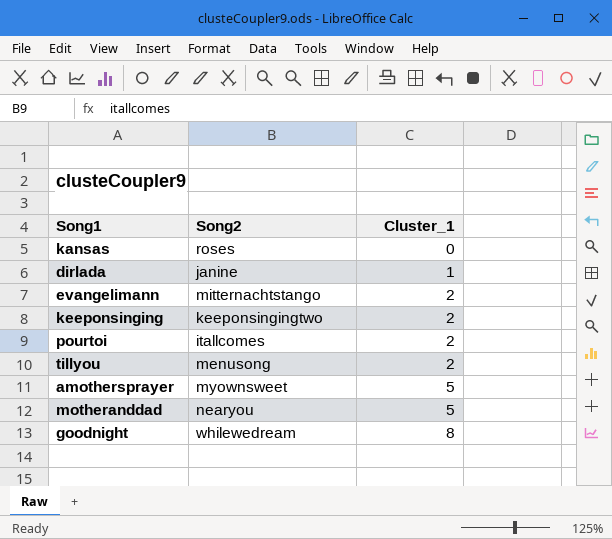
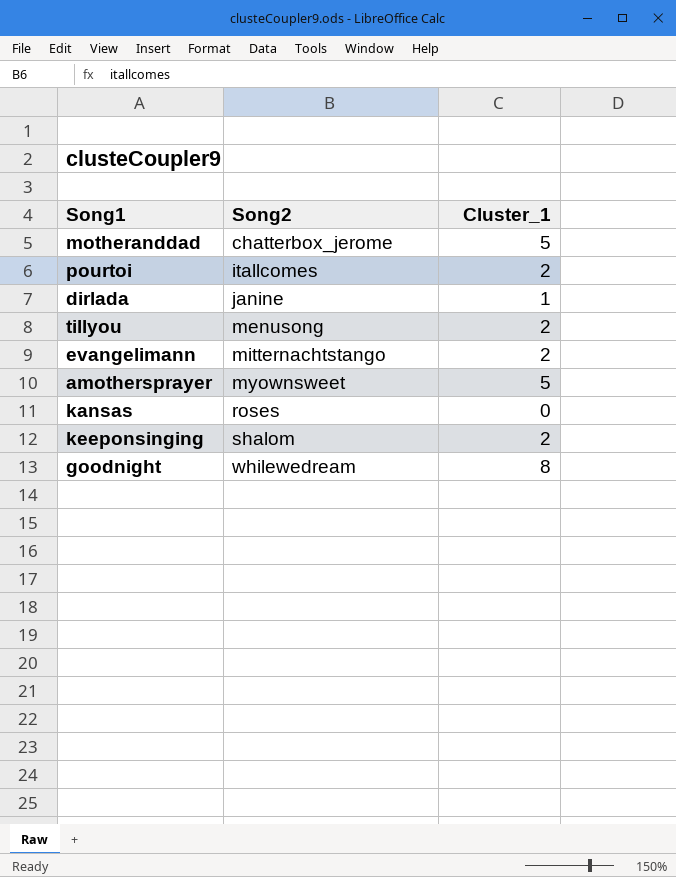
row order: Cluster_1 ascending -> Song2 ascending
motheranddad | Song2: nearyou -> chatterbox_jerome
keeponsinging | Song2: keeponsingingtwo -> shalom

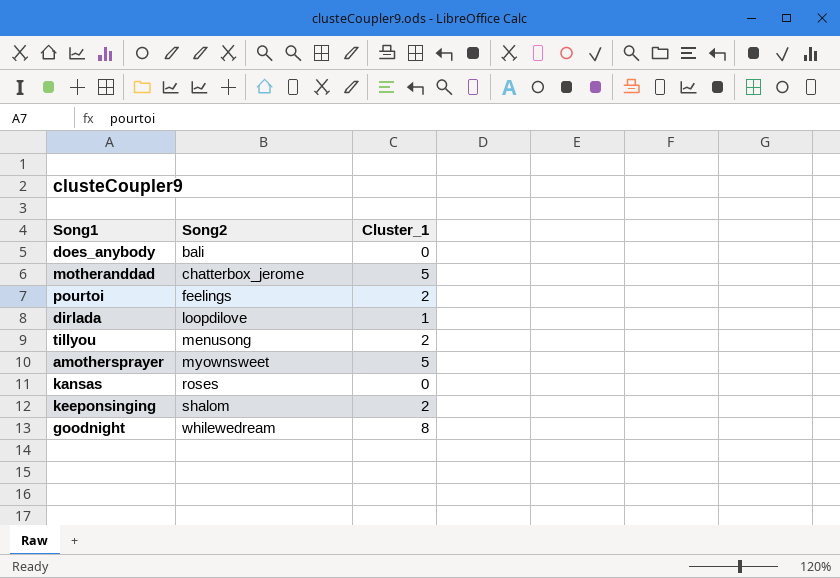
row evangelimann: mitternachtstango | 2 -> none
row does_anybody: none -> bali | 0
pourtoi | Song2: itallcomes -> feelings
dirlada | Song2: janine -> loopdilove

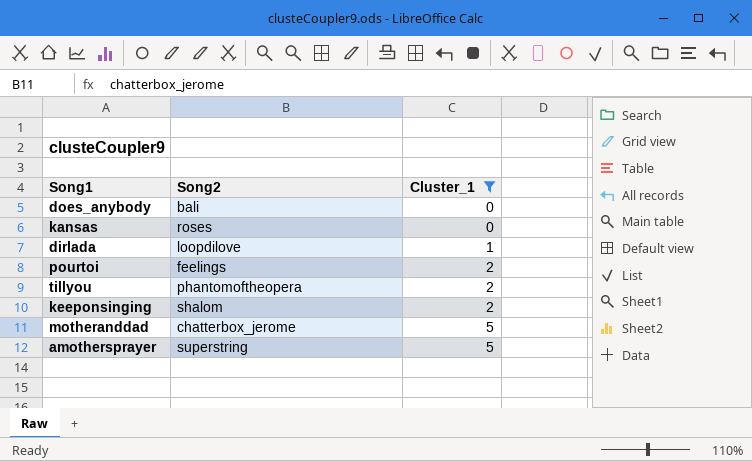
filter: none -> Cluster_1 != 8
row order: Song2 ascending -> Cluster_1 ascending
tillyou | Song2: menusong -> phantomoftheopera
amothersprayer | Song2: myownsweet -> superstring

